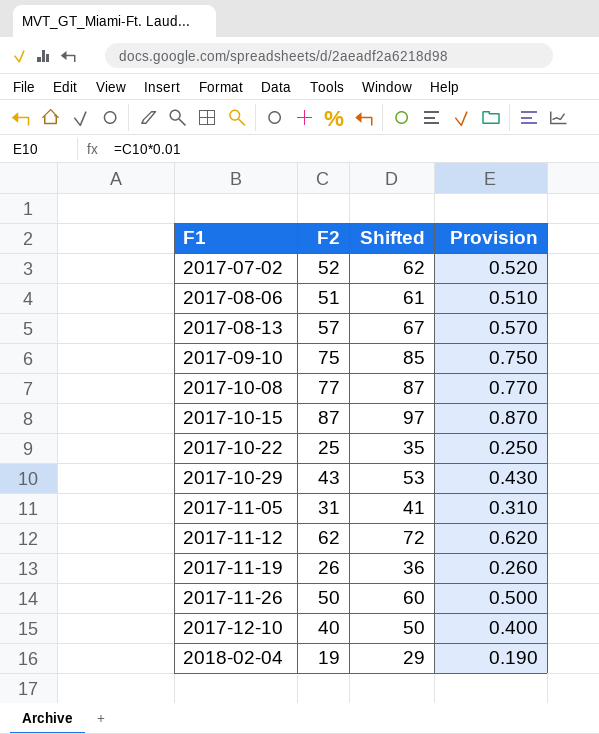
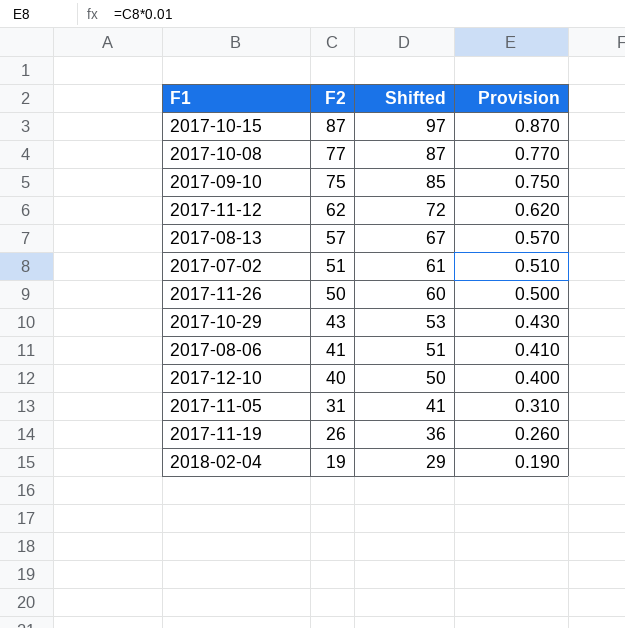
row order: F1 ascending -> F2 descending
row 2017-10-22: 25 | 35 | 0.250 -> none
2017-07-02 | F2: 52 -> 51
2017-07-02 | Shifted: 62 -> 61
2017-07-02 | Provision: 0.520 -> 0.510
2017-08-06 | F2: 51 -> 41
2017-08-06 | Shifted: 61 -> 51
2017-08-06 | Provision: 0.510 -> 0.410

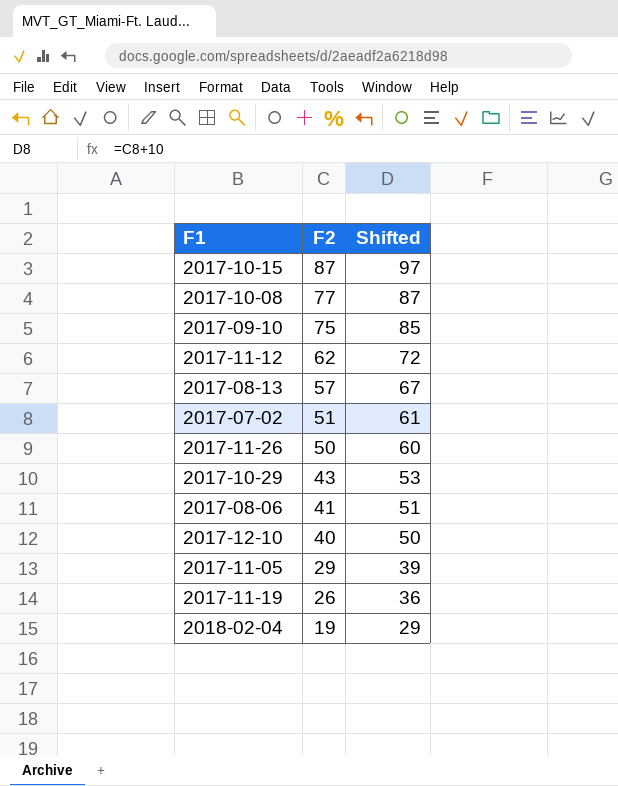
column Provision | formula: [F2] * 0.01 -> none
2017-11-05 | F2: 31 -> 29
2017-11-05 | Shifted: 41 -> 39

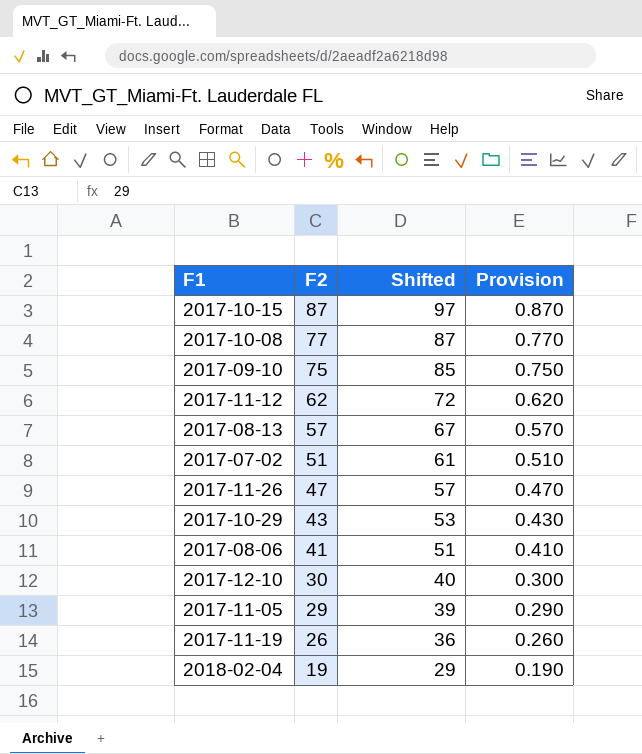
column Provision | formula: none -> [F2] * 0.01
2017-11-26 | F2: 50 -> 47
2017-11-26 | Shifted: 60 -> 57
2017-12-10 | F2: 40 -> 30
2017-12-10 | Shifted: 50 -> 40

